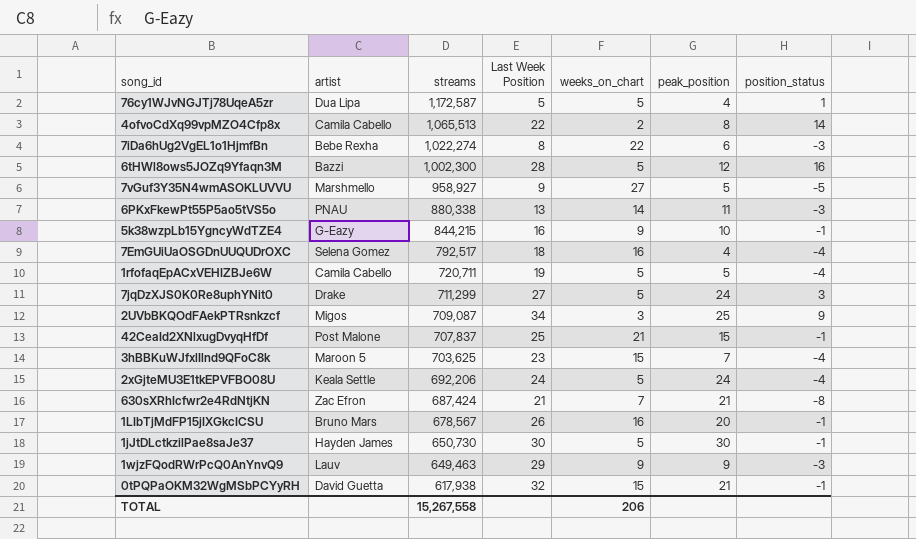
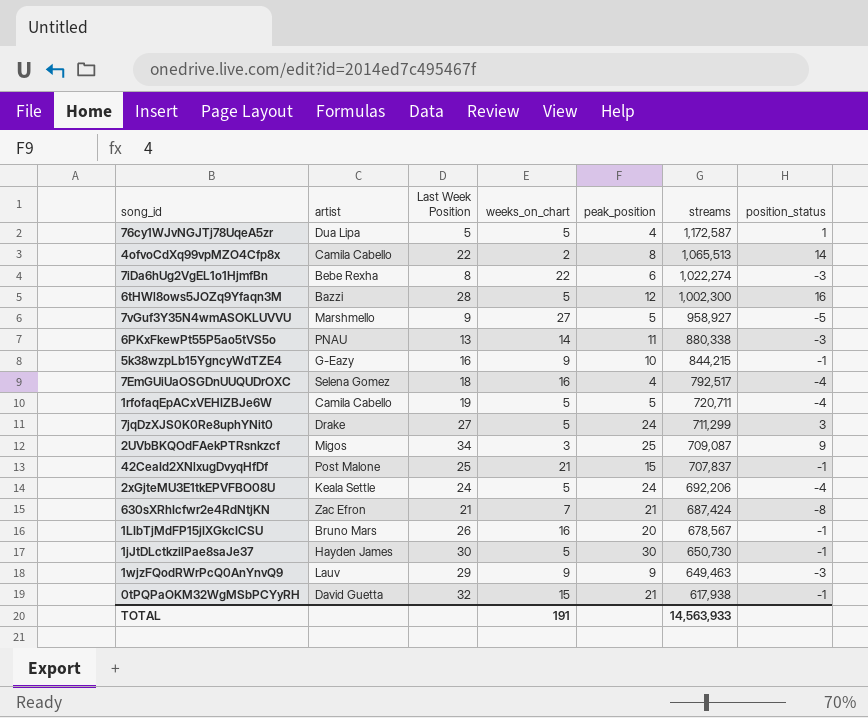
column streams | position: 3 -> 6
row 3hBBKuWJfxlIlnd9QFoC8k: Maroon 5 | 703,625 | 23 | 15 | 7 | -4 -> none
TOTAL | weeks_on_chart: 206 -> 191
TOTAL | streams: 15,267,558 -> 14,563,933

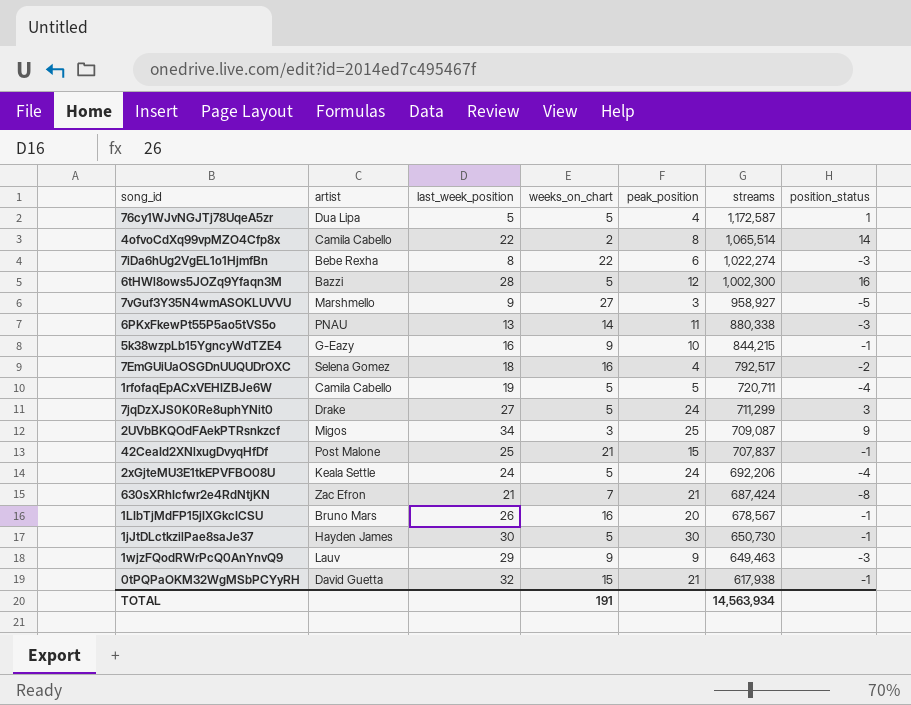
column name: Last Week Position -> last_week_position
4ofvoCdXq99vpMZO4Cfp8x | streams: 1,065,513 -> 1,065,514
7vGuf3Y35N4wmASOKLUVVU | peak_position: 5 -> 3
7EmGUiUaOSGDnUUQUDrOXC | position_status: -4 -> -2
TOTAL | streams: 14,563,933 -> 14,563,934

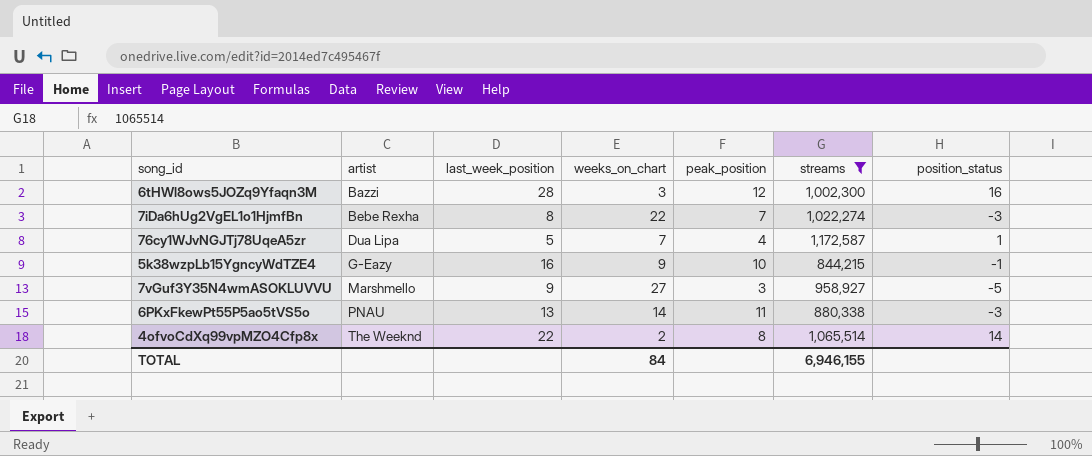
filter: none -> streams >= 844,215
row order: streams descending -> artist ascending
6tHWl8ows5JOZq9Yfaqn3M | weeks_on_chart: 5 -> 3
7iDa6hUg2VgEL1o1HjmfBn | peak_position: 6 -> 7
76cy1WJvNGJTj78UqeA5zr | weeks_on_chart: 5 -> 7
4ofvoCdXq99vpMZO4Cfp8x | artist: Camila Cabello -> The Weeknd
TOTAL | weeks_on_chart: 191 -> 84
TOTAL | streams: 14,563,934 -> 6,946,155

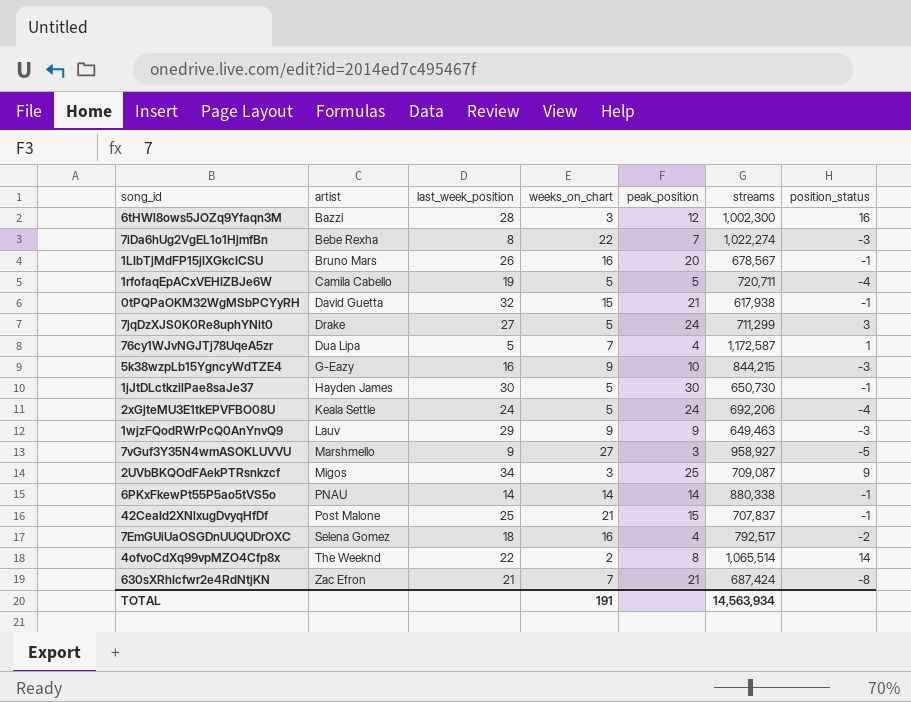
filter: streams >= 844,215 -> none
5k38wzpLb15YgncyWdTZE4 | position_status: -1 -> -3
6PKxFkewPt55P5ao5tVS5o | last_week_position: 13 -> 14
6PKxFkewPt55P5ao5tVS5o | peak_position: 11 -> 14
6PKxFkewPt55P5ao5tVS5o | position_status: -3 -> -1
TOTAL | weeks_on_chart: 84 -> 191
TOTAL | streams: 6,946,155 -> 14,563,934

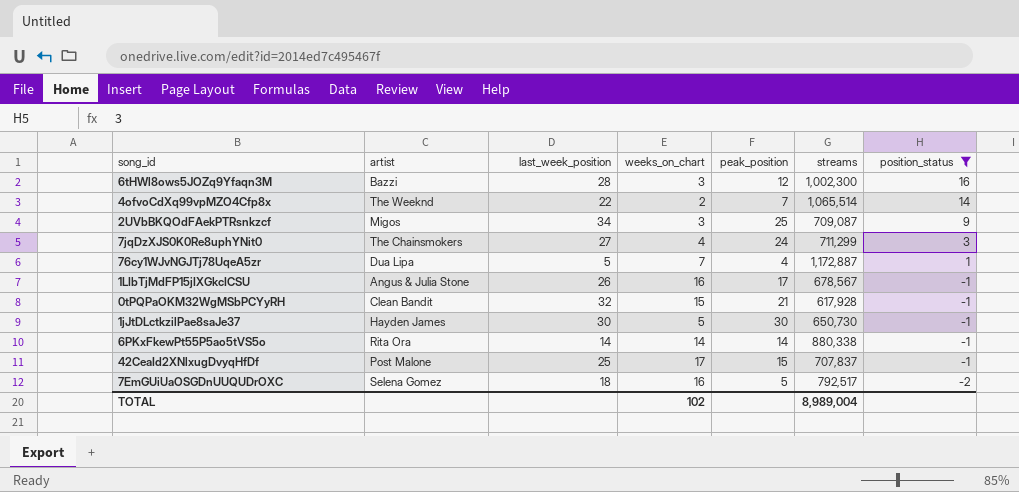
filter: none -> position_status >= -2
row order: artist ascending -> position_status descending
4ofvoCdXq99vpMZO4Cfp8x | peak_position: 8 -> 7
7jqDzXJS0K0Re8uphYNit0 | artist: Drake -> The Chainsmokers
7jqDzXJS0K0Re8uphYNit0 | weeks_on_chart: 5 -> 4
76cy1WJvNGJTj78UqeA5zr | streams: 1,172,587 -> 1,172,887
1LIbTjMdFP15jIXGkcICSU | artist: Bruno Mars -> Angus & Julia Stone
1LIbTjMdFP15jIXGkcICSU | peak_position: 20 -> 17
0tPQPaOKM32WgMSbPCYyRH | artist: David Guetta -> Clean Bandit
0tPQPaOKM32WgMSbPCYyRH | streams: 617,938 -> 617,928
6PKxFkewPt55P5ao5tVS5o | artist: PNAU -> Rita Ora
42CeaId2XNlxugDvyqHfDf | weeks_on_chart: 21 -> 17
7EmGUiUaOSGDnUUQUDrOXC | peak_position: 4 -> 5
TOTAL | weeks_on_chart: 191 -> 102
TOTAL | streams: 14,563,934 -> 8,989,004

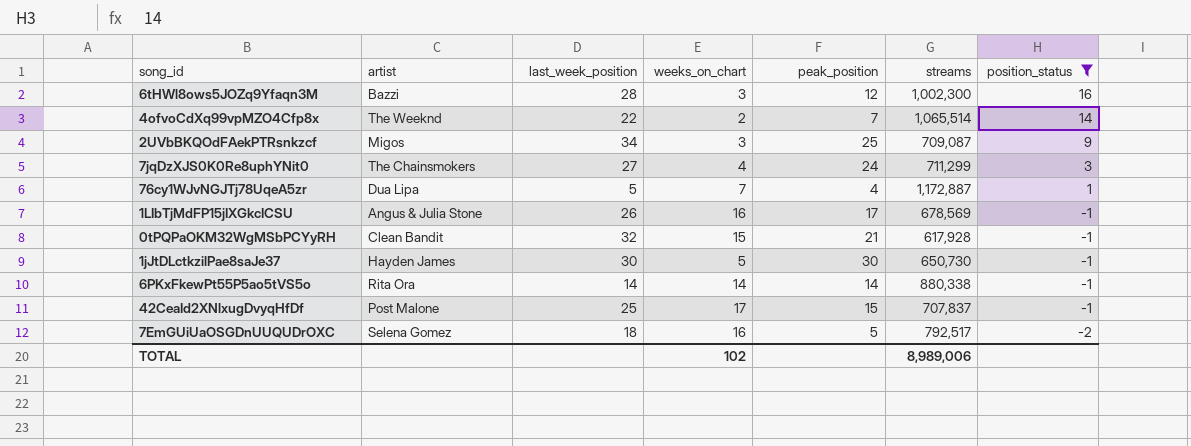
1LIbTjMdFP15jIXGkcICSU | streams: 678,567 -> 678,569
TOTAL | streams: 8,989,004 -> 8,989,006

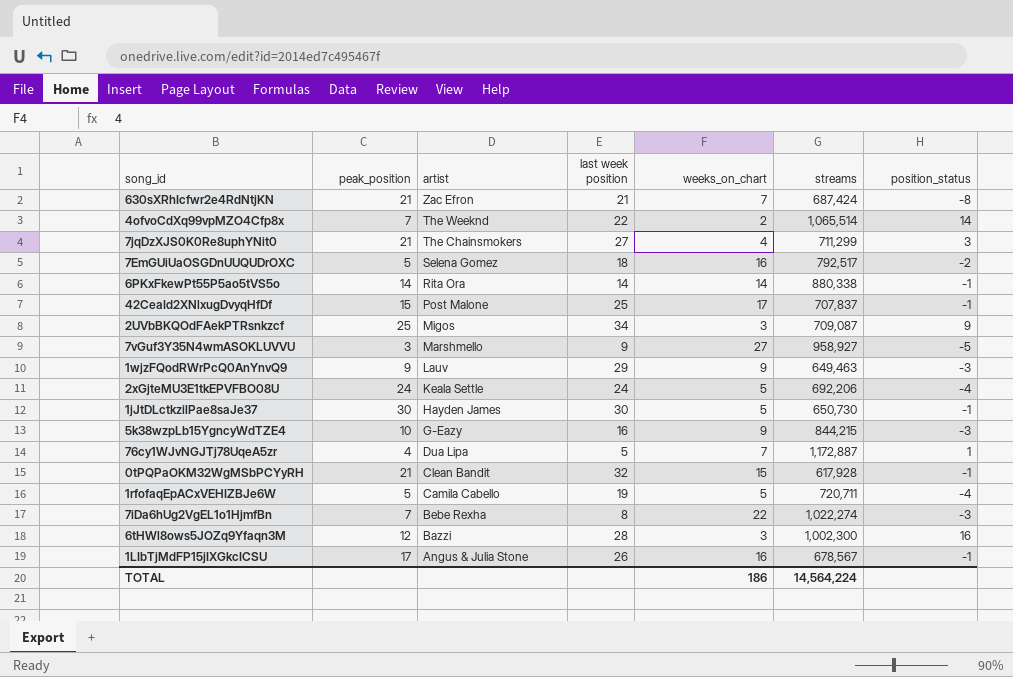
filter: position_status >= -2 -> none
row order: position_status descending -> artist descending
column peak_position | position: 5 -> 2
column name: last_week_position -> last week position
7jqDzXJS0K0Re8uphYNit0 | peak_position: 24 -> 21
1LIbTjMdFP15jIXGkcICSU | streams: 678,569 -> 678,567
TOTAL | weeks_on_chart: 102 -> 186
TOTAL | streams: 8,989,006 -> 14,564,224

